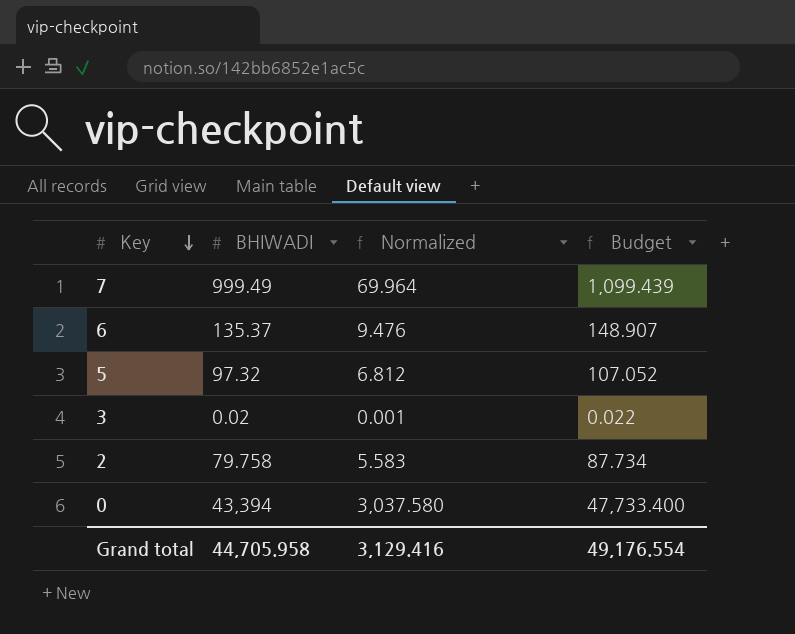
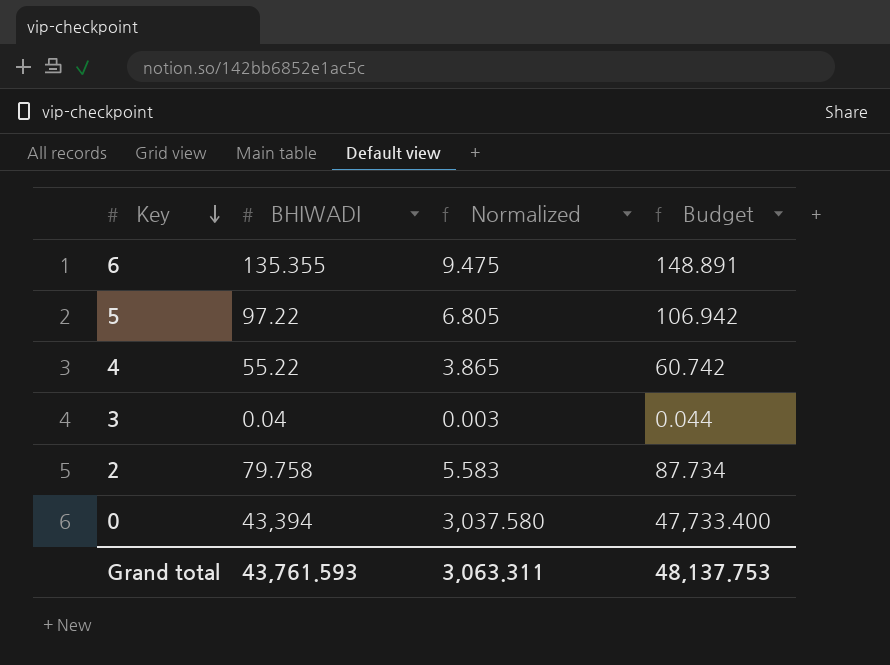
row 7: 999.49 | 69.964 | 1,099.439 -> none
6 | BHIWADI: 135.37 -> 135.355
6 | Normalized: 9.476 -> 9.475
6 | Budget: 148.907 -> 148.891
5 | BHIWADI: 97.32 -> 97.22
5 | Normalized: 6.812 -> 6.805
5 | Budget: 107.052 -> 106.942
row 4: none -> 55.22 | 3.865 | 60.742
3 | BHIWADI: 0.02 -> 0.04
3 | Normalized: 0.001 -> 0.003
3 | Budget: 0.022 -> 0.044
Grand total | BHIWADI: 44,705.958 -> 43,761.593
Grand total | Normalized: 3,129.416 -> 3,063.311
Grand total | Budget: 49,176.554 -> 48,137.753

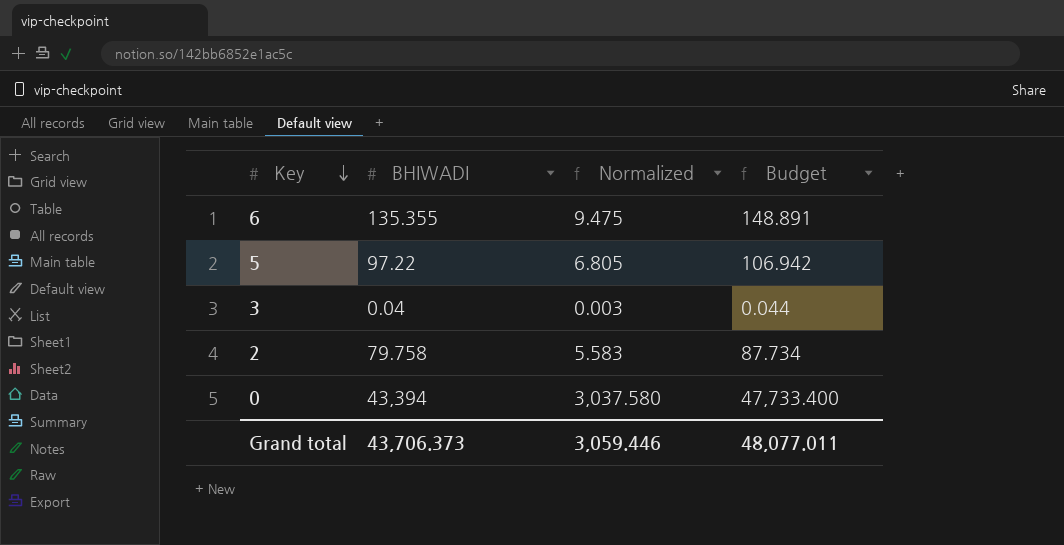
row 4: 55.22 | 3.865 | 60.742 -> none
Grand total | BHIWADI: 43,761.593 -> 43,706.373
Grand total | Normalized: 3,063.311 -> 3,059.446
Grand total | Budget: 48,137.753 -> 48,077.011

